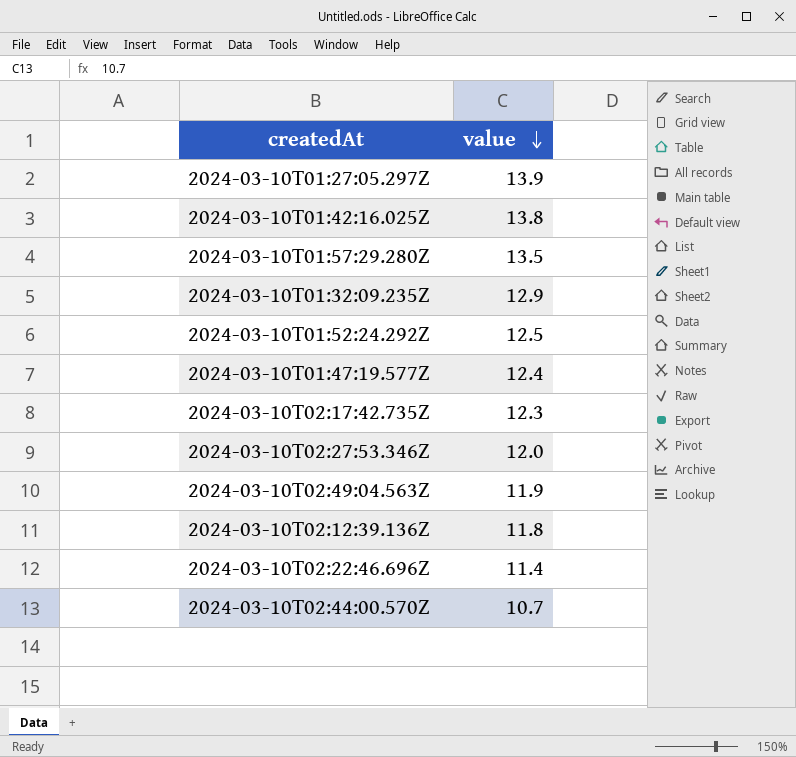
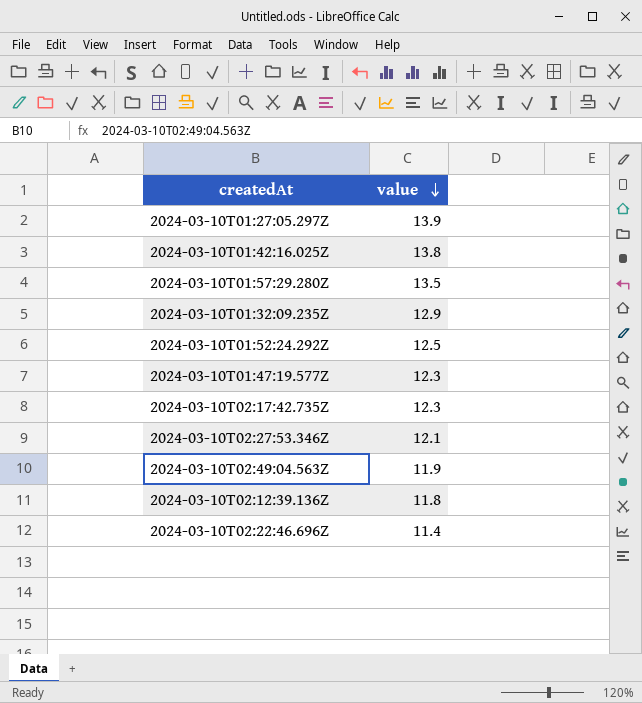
row 2024-03-10T02:44:00.570Z: 10.7 -> none
2024-03-10T01:47:19.577Z | value: 12.4 -> 12.3
2024-03-10T02:27:53.346Z | value: 12.0 -> 12.1

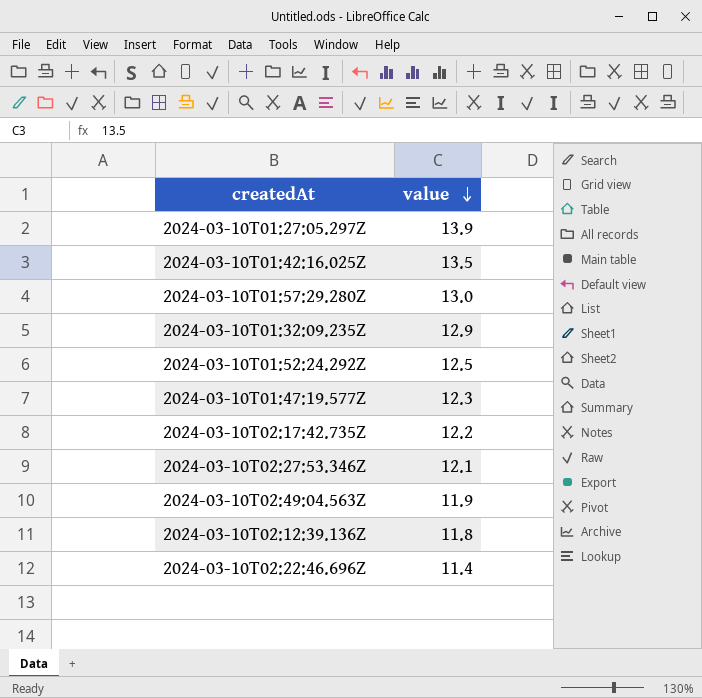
2024-03-10T01:42:16.025Z | value: 13.8 -> 13.5
2024-03-10T01:57:29.280Z | value: 13.5 -> 13.0
2024-03-10T02:17:42.735Z | value: 12.3 -> 12.2

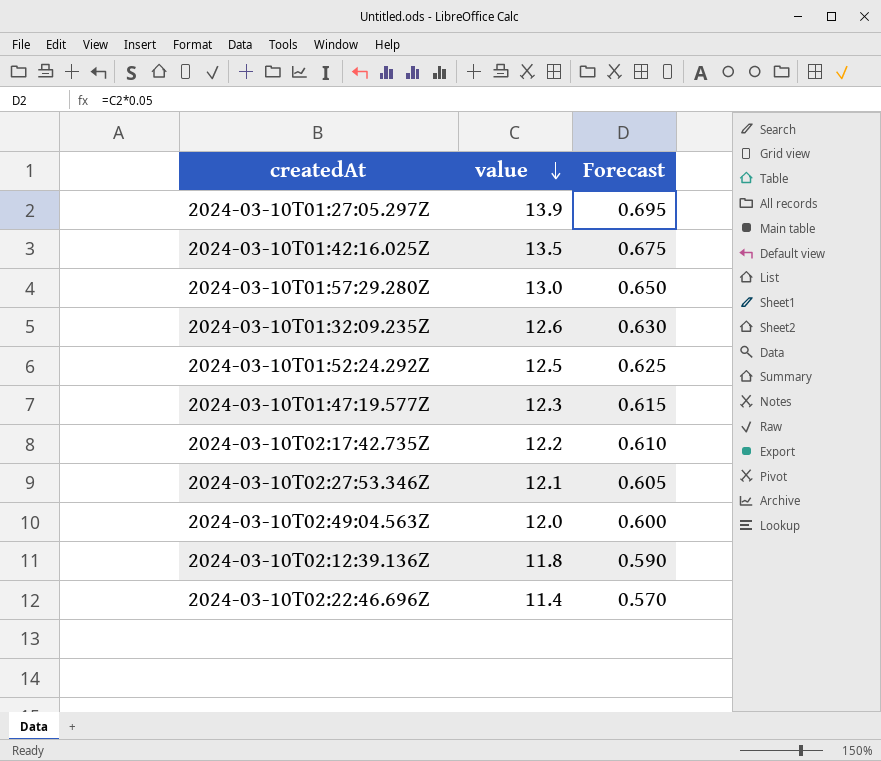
column Forecast | formula: none -> [value] * 0.05
2024-03-10T01:32:09.235Z | value: 12.9 -> 12.6
2024-03-10T02:49:04.563Z | value: 11.9 -> 12.0

